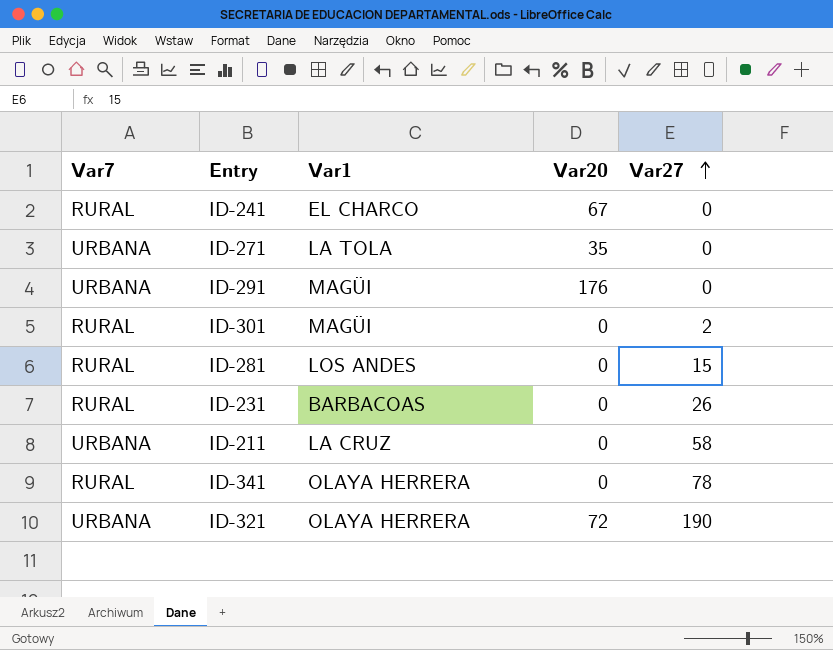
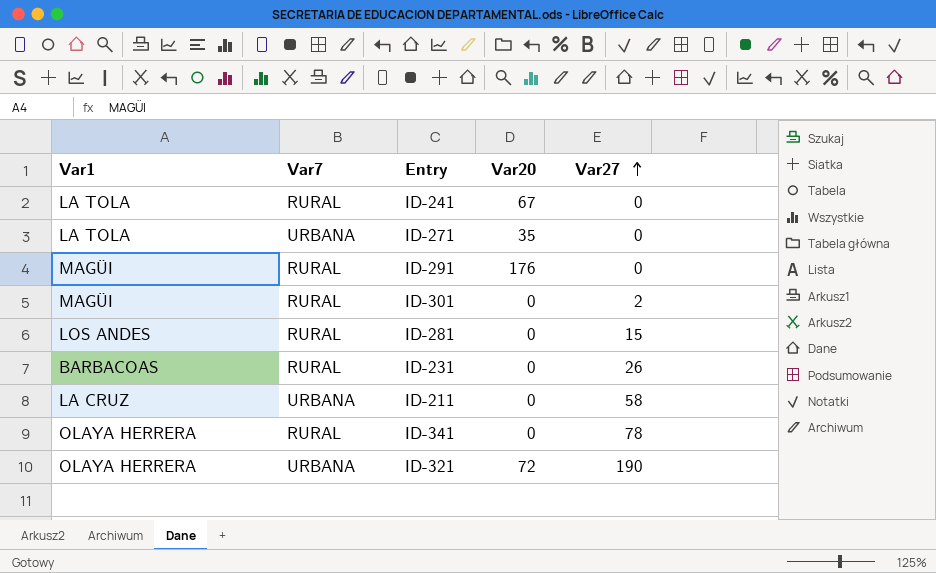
column Var1 | position: 3 -> 1
ID-241 | Var1: EL CHARCO -> LA TOLA
ID-291 | Var7: URBANA -> RURAL

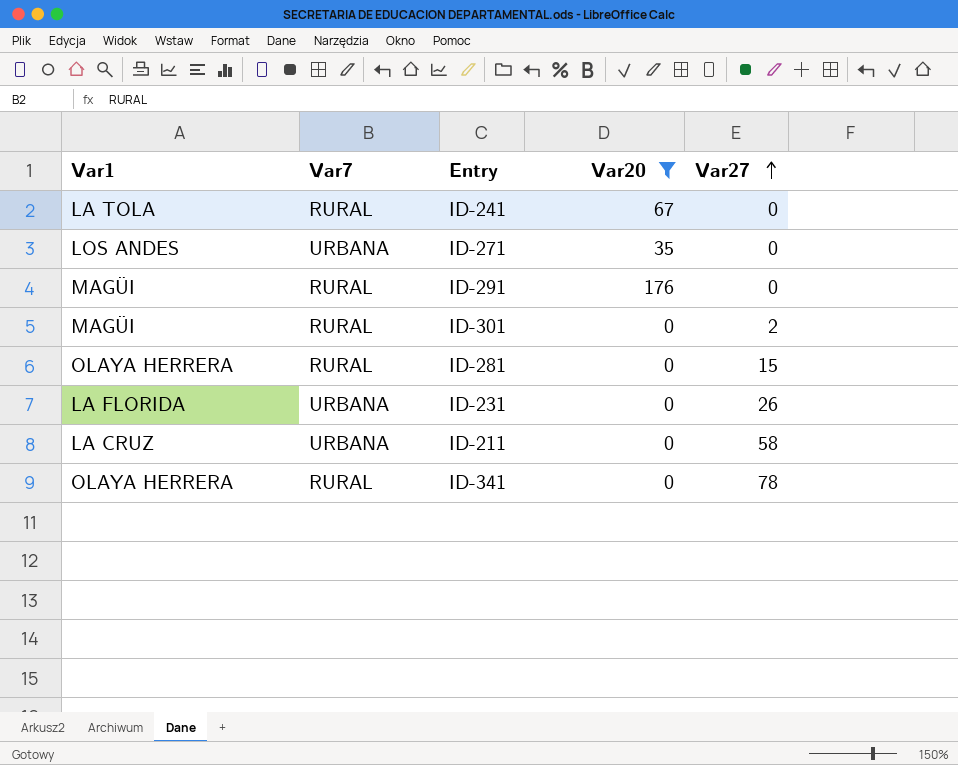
filter: none -> Var20 != 72
ID-271 | Var1: LA TOLA -> LOS ANDES
ID-281 | Var1: LOS ANDES -> OLAYA HERRERA
ID-231 | Var1: BARBACOAS -> LA FLORIDA
ID-231 | Var7: RURAL -> URBANA

